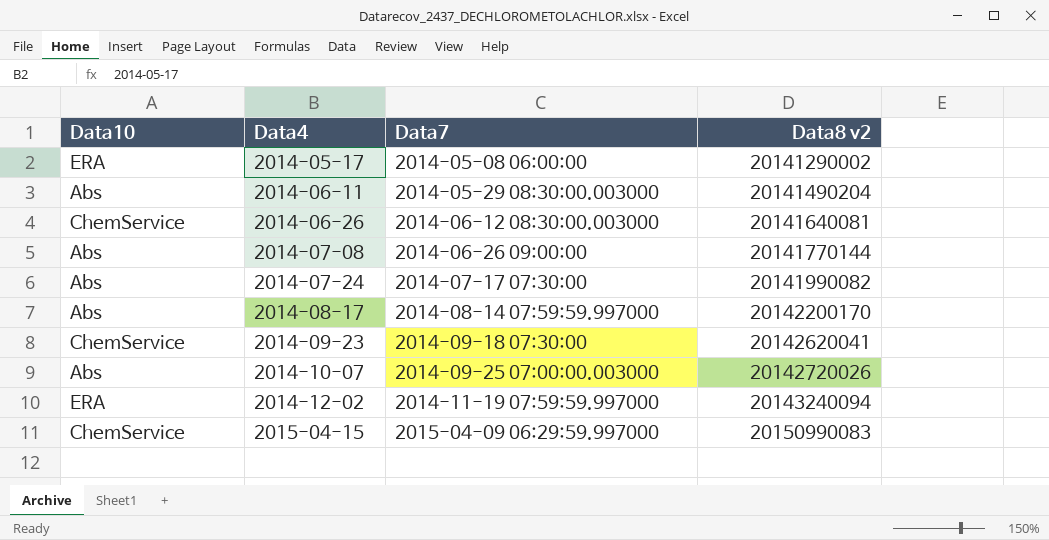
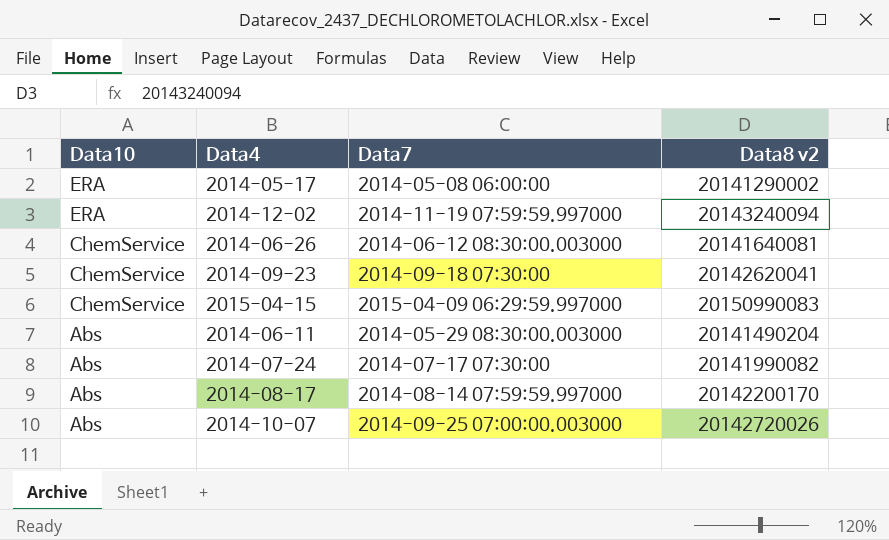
row order: Data4 ascending -> Data10 descending
row 2014-07-08: Abs | 2014-06-26 09:00:00 | 20141770144 -> none

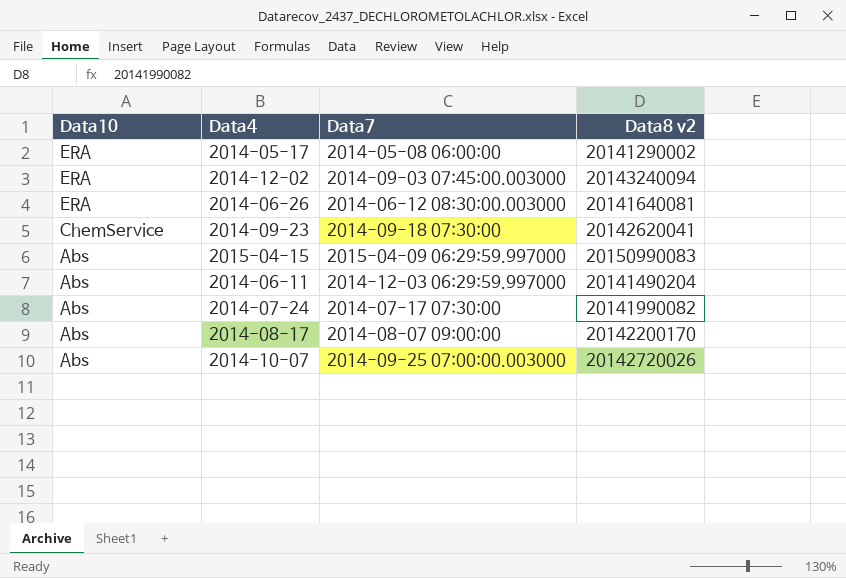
2014-12-02 | Data7: 2014-11-19 07:59:59.997000 -> 2014-09-03 07:45:00.003000
2014-06-26 | Data10: ChemService -> ERA
2015-04-15 | Data10: ChemService -> Abs
2014-06-11 | Data7: 2014-05-29 08:30:00.003000 -> 2014-12-03 06:29:59.997000
2014-08-17 | Data7: 2014-08-14 07:59:59.997000 -> 2014-08-07 09:00:00

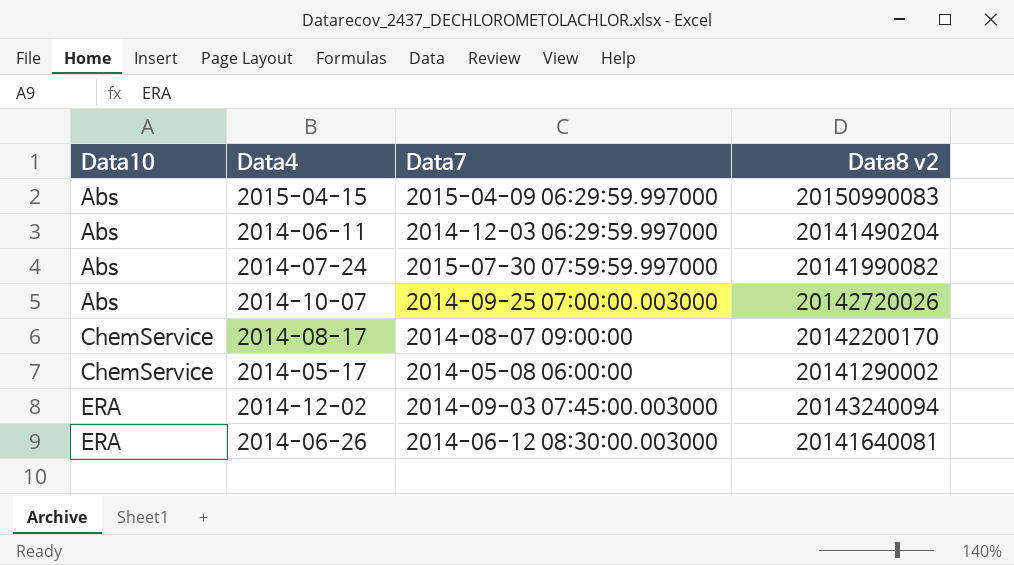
row order: Data10 descending -> Data10 ascending
row 2014-09-23: ChemService | 2014-09-18 07:30:00 | 20142620041 -> none
2014-07-24 | Data7: 2014-07-17 07:30:00 -> 2015-07-30 07:59:59.997000
2014-08-17 | Data10: Abs -> ChemService
2014-05-17 | Data10: ERA -> ChemService

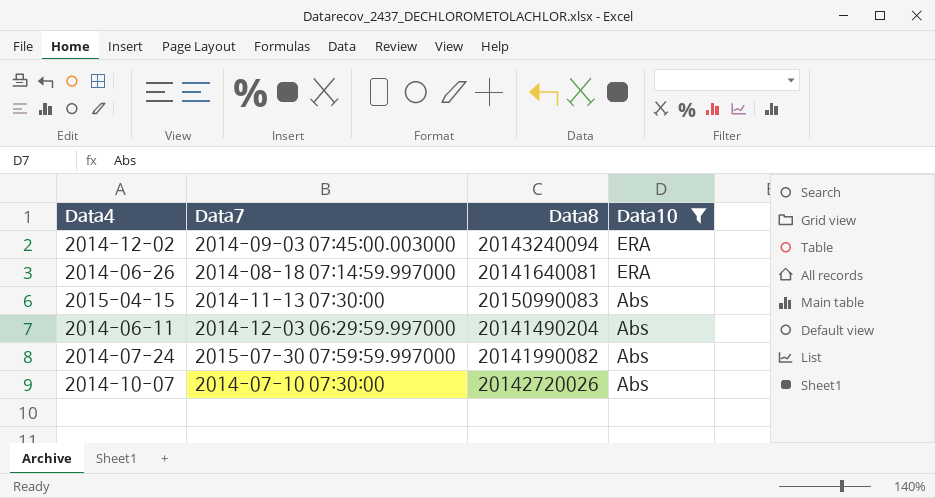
filter: none -> Data10 != ChemService
row order: Data10 ascending -> Data10 descending
column name: Data8 v2 -> Data8
column Data10 | position: 1 -> 4
2014-06-26 | Data7: 2014-06-12 08:30:00.003000 -> 2014-08-18 07:14:59.997000
2015-04-15 | Data7: 2015-04-09 06:29:59.997000 -> 2014-11-13 07:30:00
2014-10-07 | Data7: 2014-09-25 07:00:00.003000 -> 2014-07-10 07:30:00

